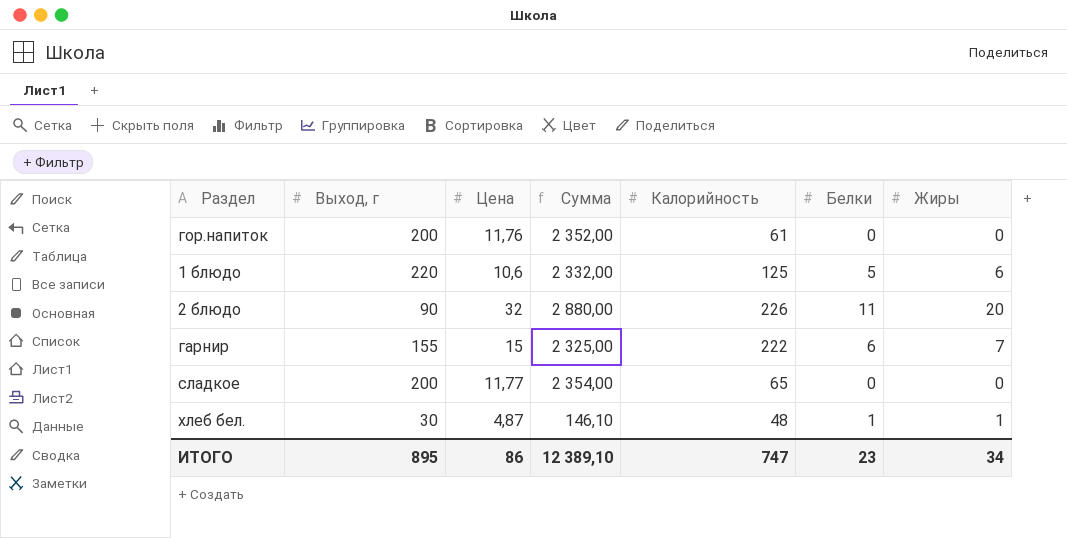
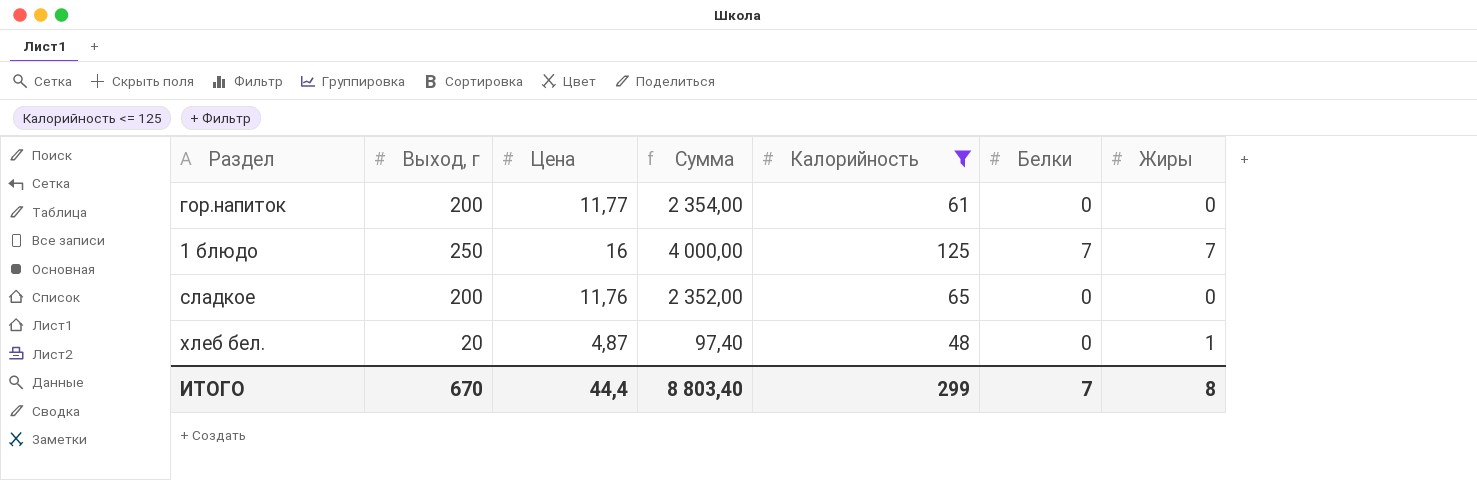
filter: none -> Калорийность <= 125
гор.напиток | Цена: 11,76 -> 11,77
гор.напиток | Сумма: 2 352,00 -> 2 354,00
1 блюдо | Выход, г: 220 -> 250
1 блюдо | Цена: 10,6 -> 16
1 блюдо | Сумма: 2 332,00 -> 4 000,00
1 блюдо | Белки: 5 -> 7
1 блюдо | Жиры: 6 -> 7
сладкое | Цена: 11,77 -> 11,76
сладкое | Сумма: 2 354,00 -> 2 352,00
хлеб бел. | Выход, г: 30 -> 20
хлеб бел. | Сумма: 146,10 -> 97,40
хлеб бел. | Белки: 1 -> 0
ИТОГО | Выход, г: 895 -> 670
ИТОГО | Цена: 86 -> 44,4
ИТОГО | Сумма: 12 389,10 -> 8 803,40
ИТОГО | Калорийность: 747 -> 299
ИТОГО | Белки: 23 -> 7
ИТОГО | Жиры: 34 -> 8

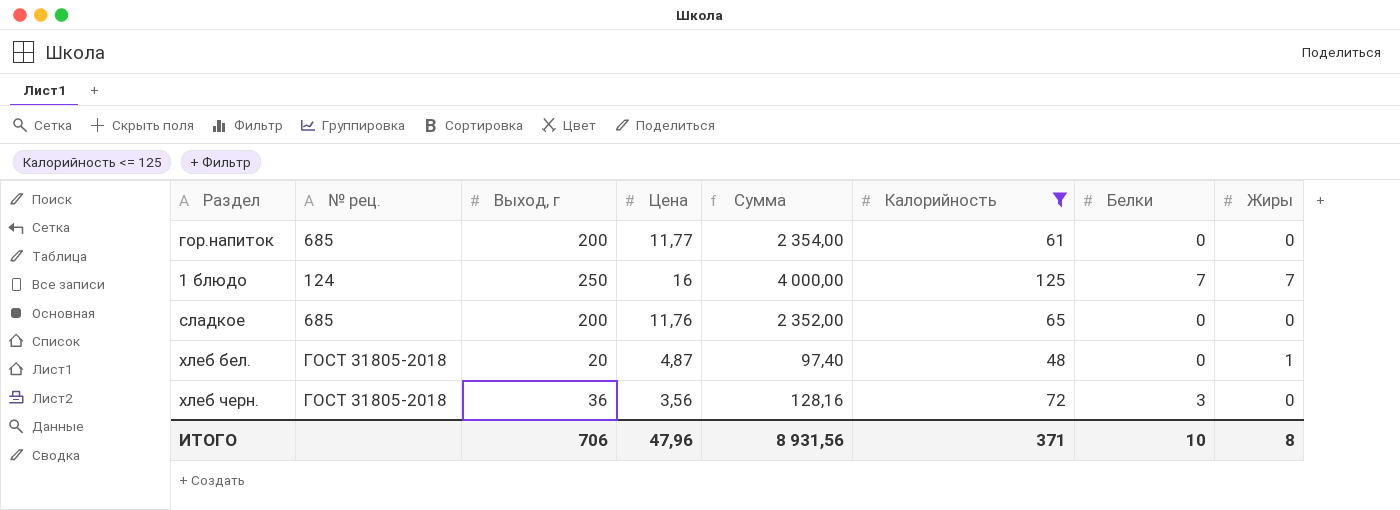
column № рец. | position: none -> 2
row хлеб черн.: none -> ГОСТ 31805-2018 | 36 | 3,56 | 128,16 | 72 | 3 | 0
ИТОГО | Выход, г: 670 -> 706
ИТОГО | Цена: 44,4 -> 47,96
ИТОГО | Сумма: 8 803,40 -> 8 931,56
ИТОГО | Калорийность: 299 -> 371
ИТОГО | Белки: 7 -> 10

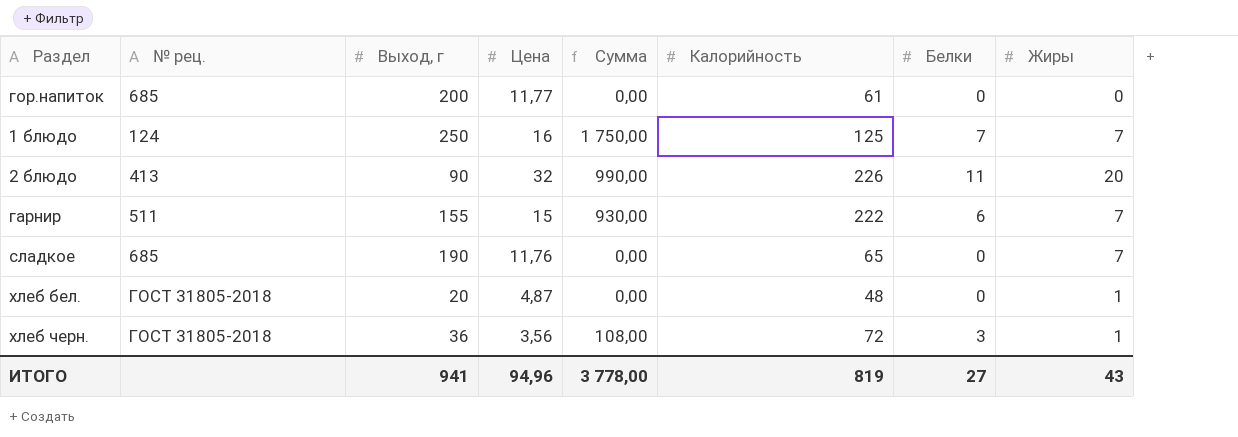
filter: Калорийность <= 125 -> none
column Сумма | formula: [Выход, г] * [Цена] -> [Выход, г] * [Белки]
сладкое | Выход, г: 200 -> 190
сладкое | Жиры: 0 -> 7
хлеб черн. | Жиры: 0 -> 1
ИТОГО | Выход, г: 706 -> 941
ИТОГО | Цена: 47,96 -> 94,96
ИТОГО | Сумма: 8 931,56 -> 3 778,00
ИТОГО | Калорийность: 371 -> 819
ИТОГО | Белки: 10 -> 27
ИТОГО | Жиры: 8 -> 43

